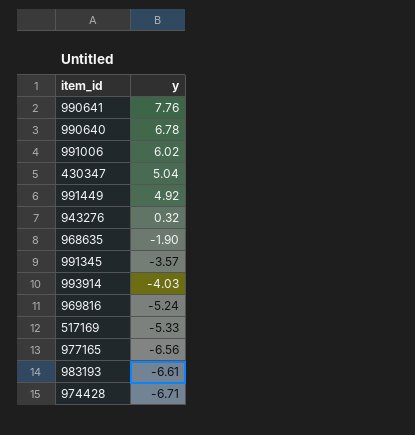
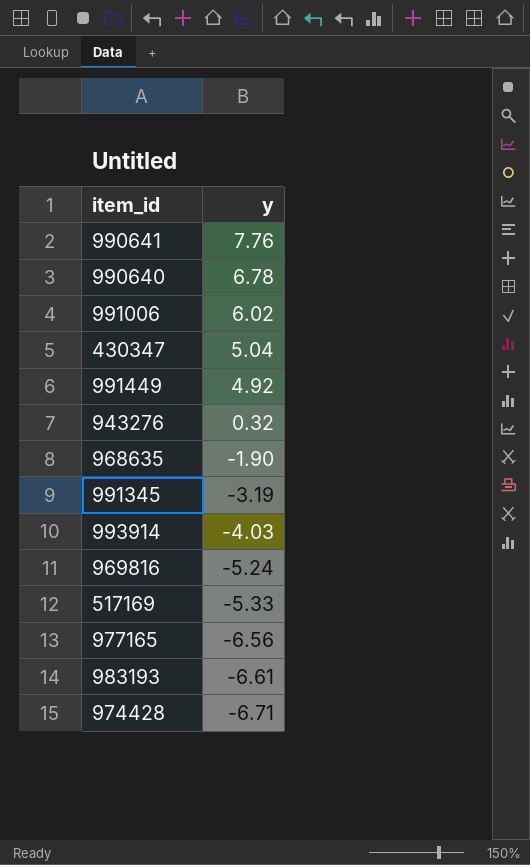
991345 | y: -3.57 -> -3.19

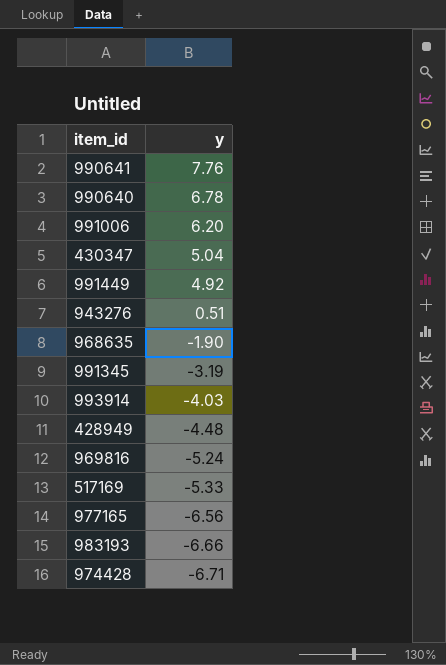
991006 | y: 6.02 -> 6.20
943276 | y: 0.32 -> 0.51
row 428949: none -> -4.48
983193 | y: -6.61 -> -6.66

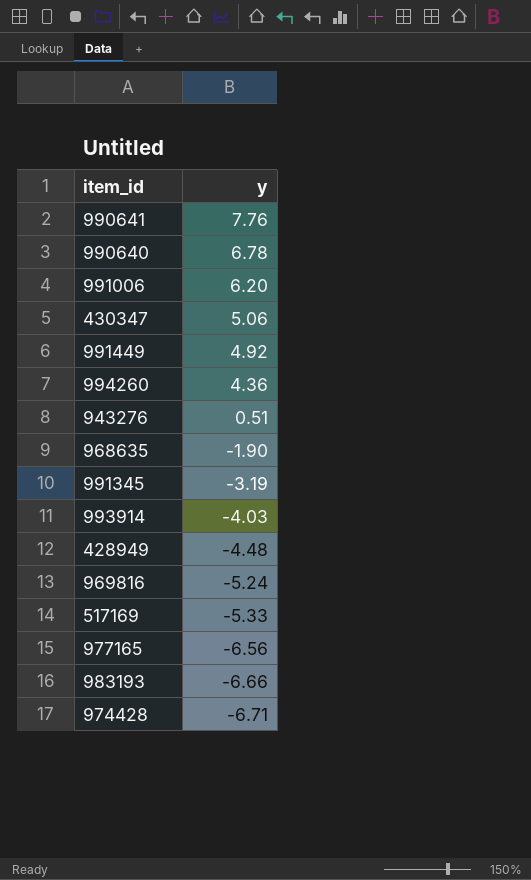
430347 | y: 5.04 -> 5.06
row 994260: none -> 4.36

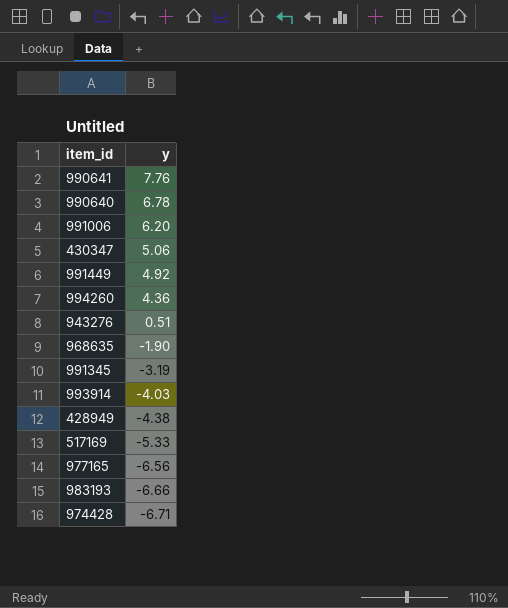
row 969816: -5.24 -> none
428949 | y: -4.48 -> -4.38

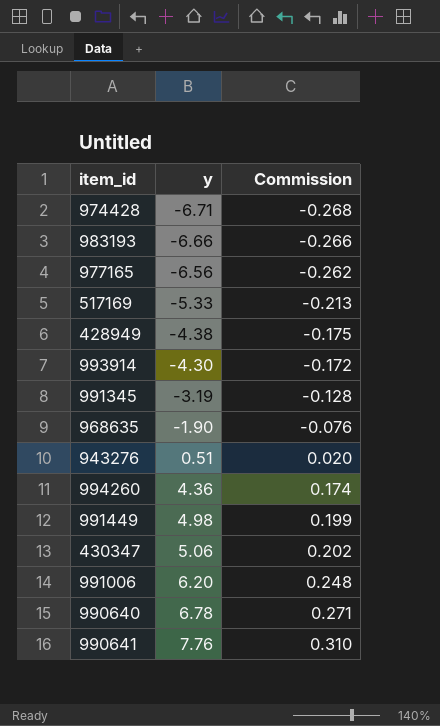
row order: y descending -> y ascending
column Commission | formula: none -> [y] * 0.04
993914 | y: -4.03 -> -4.30
991449 | y: 4.92 -> 4.98

